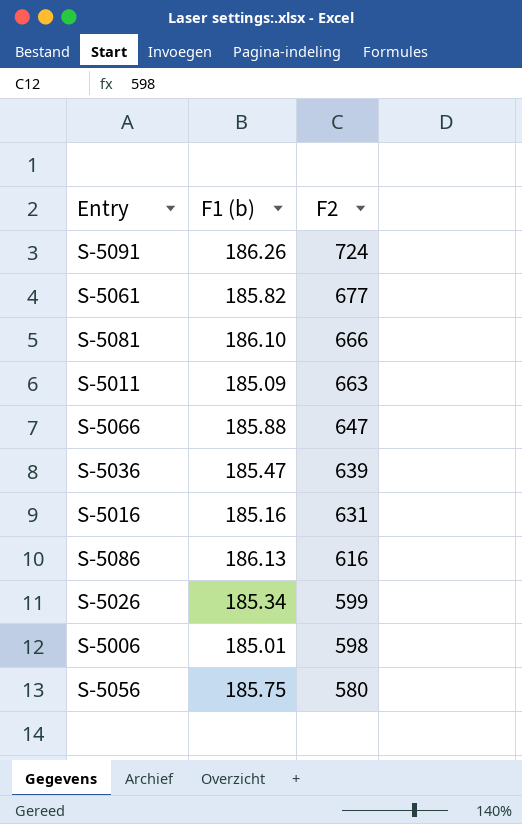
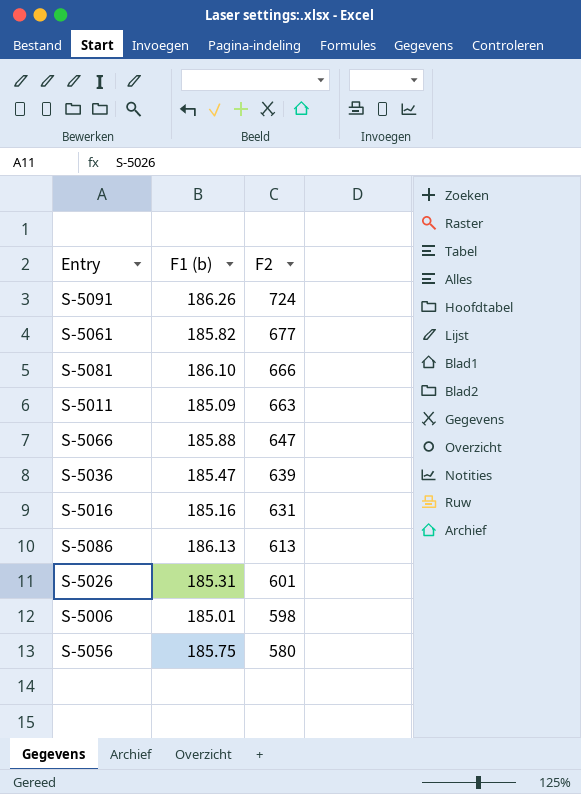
S-5086 | F2: 616 -> 613
S-5026 | F1 (b): 185.34 -> 185.31
S-5026 | F2: 599 -> 601

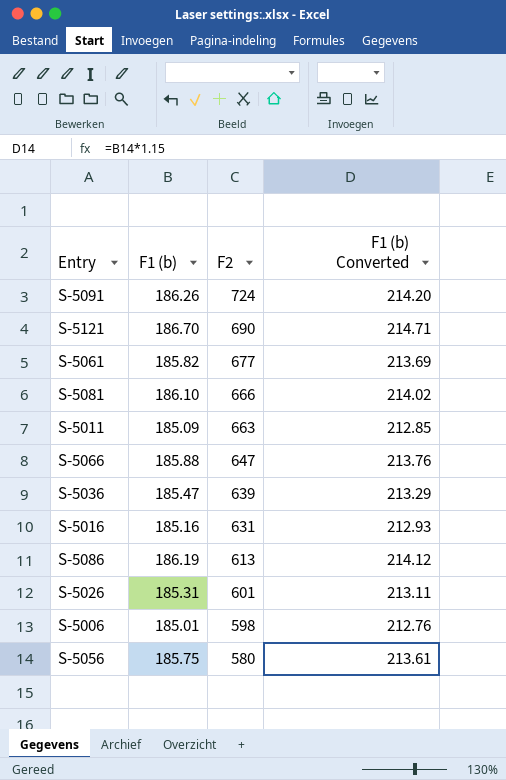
column F1 (b) Converted | formula: none -> [F1 (b)] * 1.15
row S-5121: none -> 186.70 | 690 | 214.71
S-5086 | F1 (b): 186.13 -> 186.19

